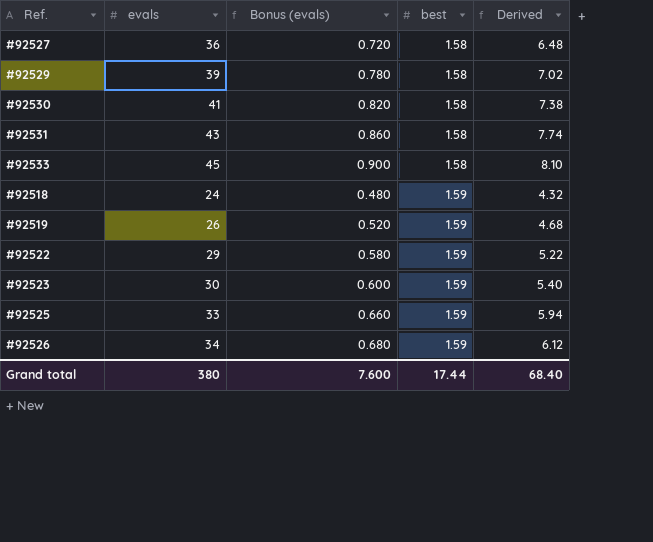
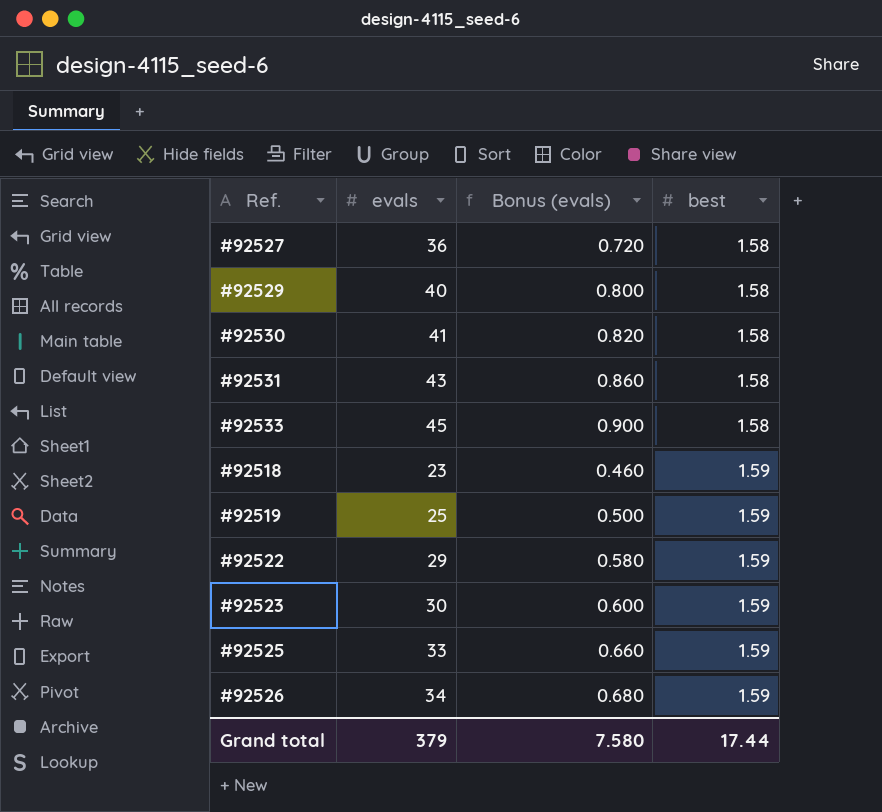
column Derived | formula: [evals] * 0.18 -> none
#92529 | evals: 39 -> 40
#92529 | Bonus (evals): 0.780 -> 0.800
#92518 | evals: 24 -> 23
#92518 | Bonus (evals): 0.480 -> 0.460
#92519 | evals: 26 -> 25
#92519 | Bonus (evals): 0.520 -> 0.500
Grand total | evals: 380 -> 379
Grand total | Bonus (evals): 7.600 -> 7.580

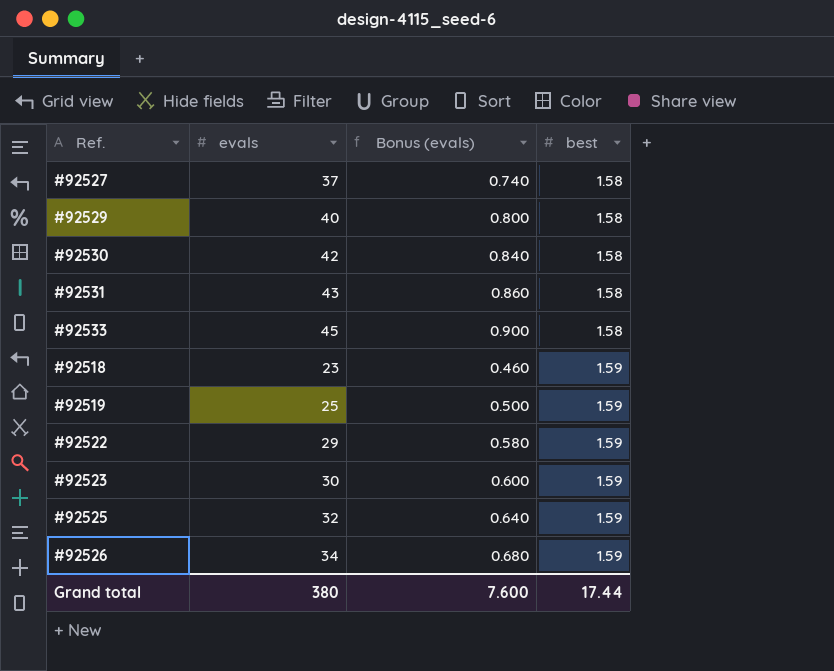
#92527 | evals: 36 -> 37
#92527 | Bonus (evals): 0.720 -> 0.740
#92530 | evals: 41 -> 42
#92530 | Bonus (evals): 0.820 -> 0.840
#92525 | evals: 33 -> 32
#92525 | Bonus (evals): 0.660 -> 0.640
Grand total | evals: 379 -> 380
Grand total | Bonus (evals): 7.580 -> 7.600

